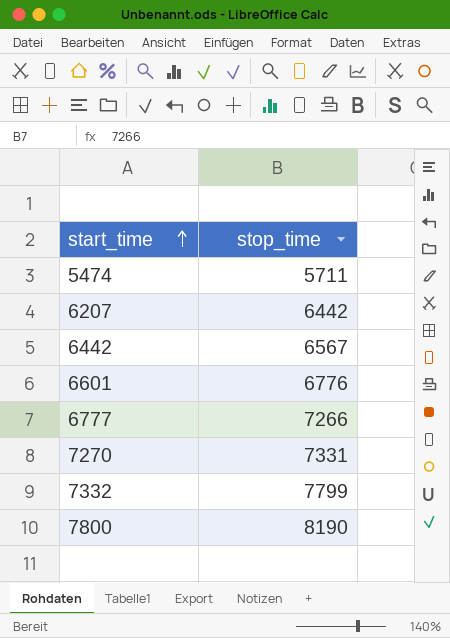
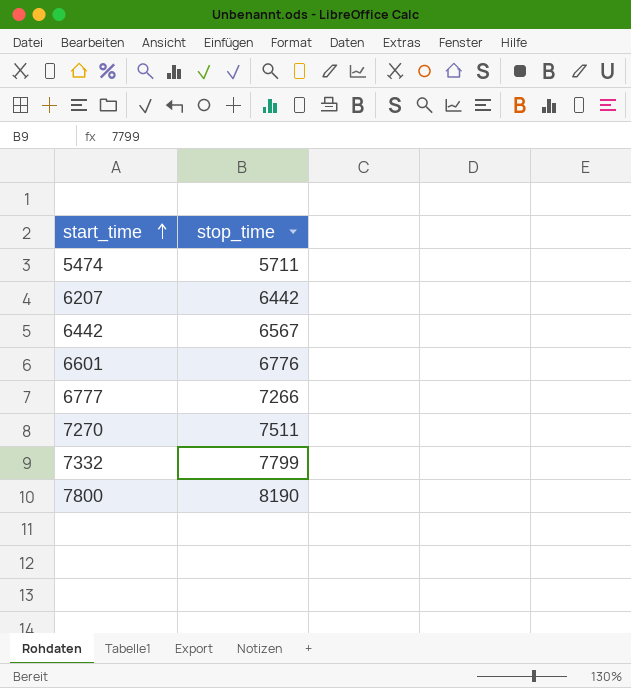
7270 | stop_time: 7331 -> 7511

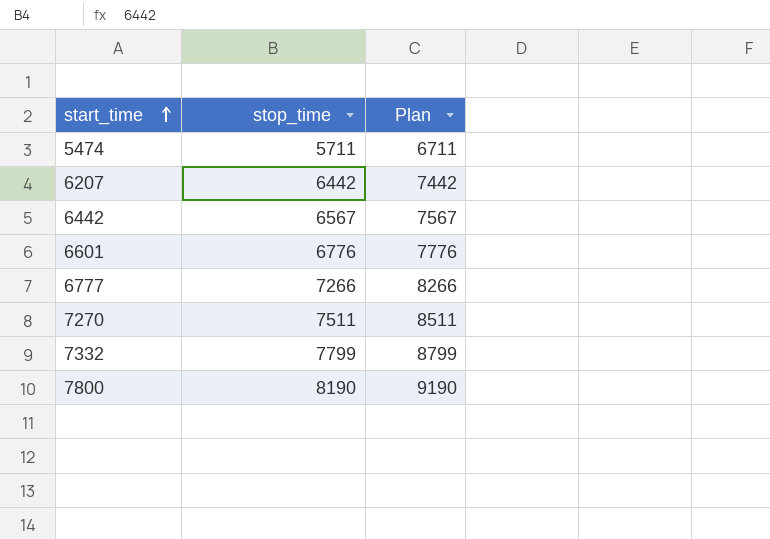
column Plan | formula: none -> [stop_time] + 1000

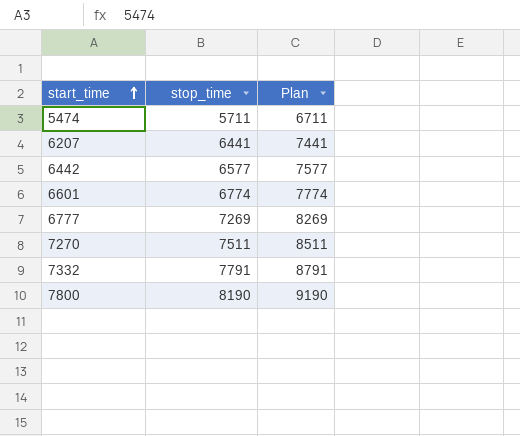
6207 | stop_time: 6442 -> 6441
6207 | Plan: 7442 -> 7441
6442 | stop_time: 6567 -> 6577
6442 | Plan: 7567 -> 7577
6601 | stop_time: 6776 -> 6774
6601 | Plan: 7776 -> 7774
6777 | stop_time: 7266 -> 7269
6777 | Plan: 8266 -> 8269
7332 | stop_time: 7799 -> 7791
7332 | Plan: 8799 -> 8791

